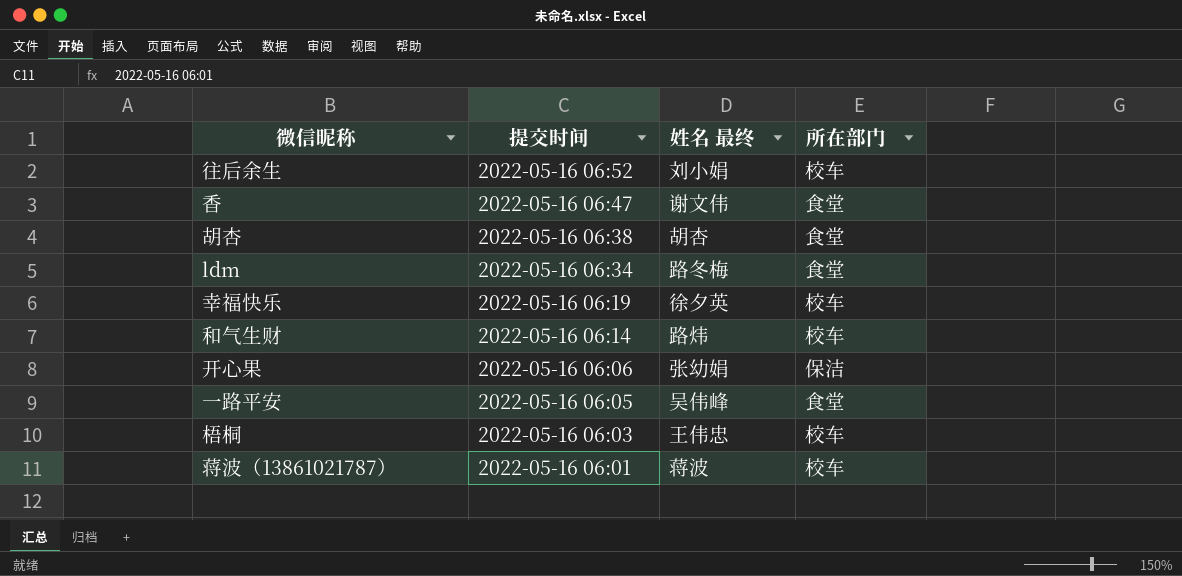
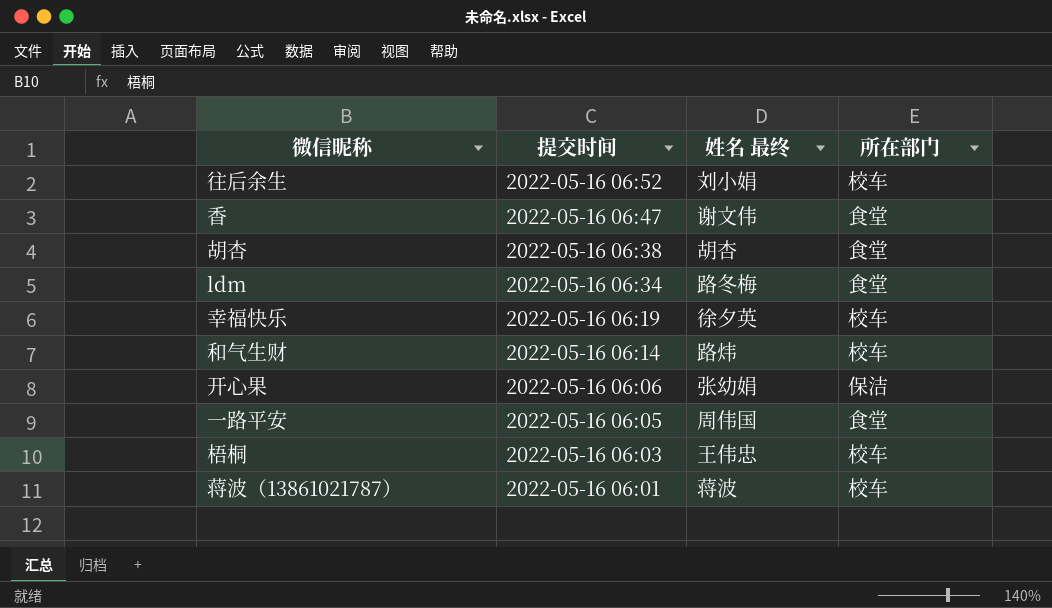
一路平安 | 姓名 最终: 吴伟峰 -> 周伟国

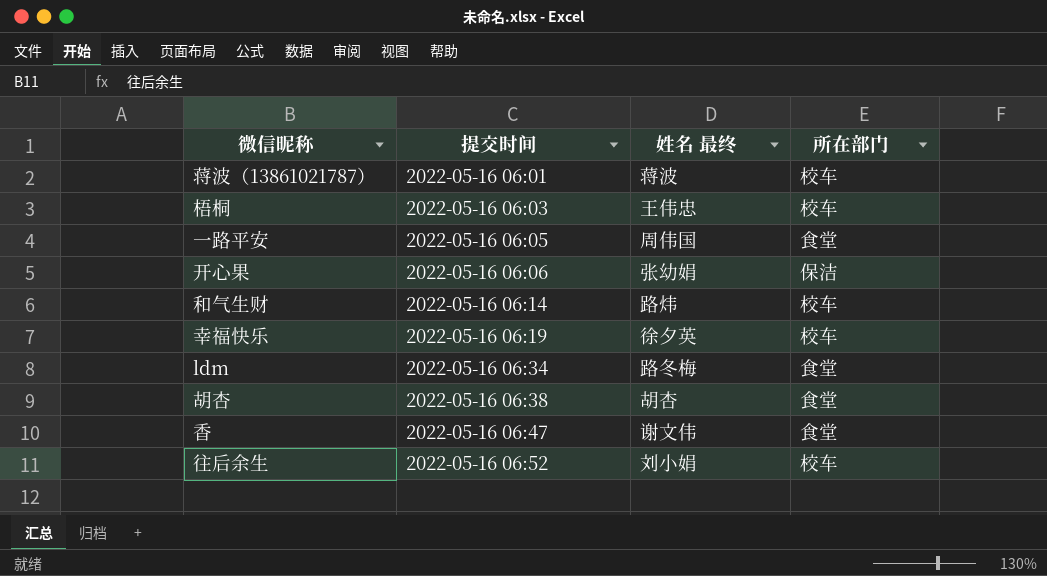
row order: 提交时间 descending -> 提交时间 ascending

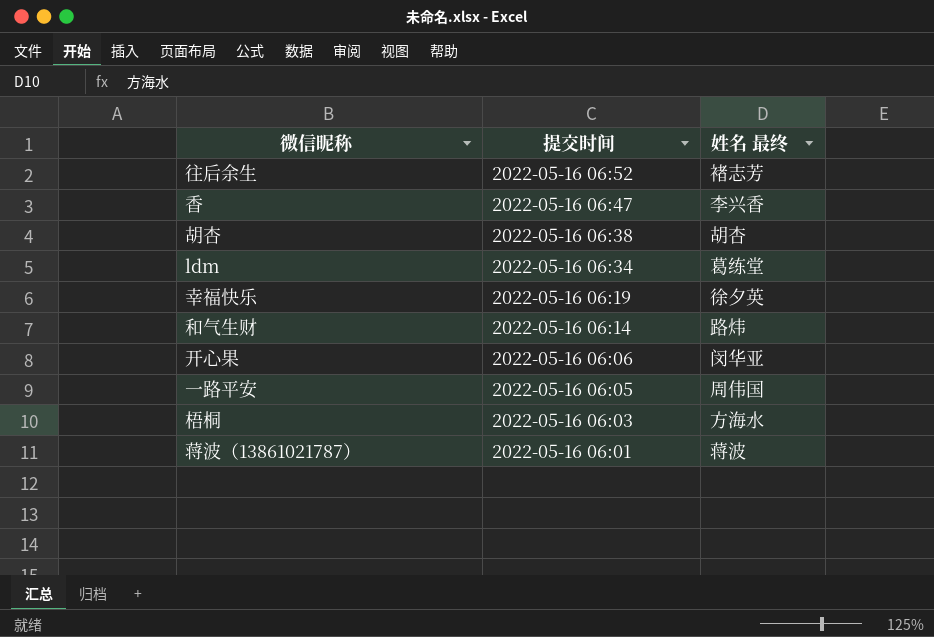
row order: 提交时间 ascending -> 提交时间 descending
column 所在部门 | position: 4 -> none
往后余生 | 姓名 最终: 刘小娟 -> 褚志芳
香 | 姓名 最终: 谢文伟 -> 李兴香
ldm | 姓名 最终: 路冬梅 -> 葛练堂
开心果 | 姓名 最终: 张幼娟 -> 闵华亚
梧桐 | 姓名 最终: 王伟忠 -> 方海水

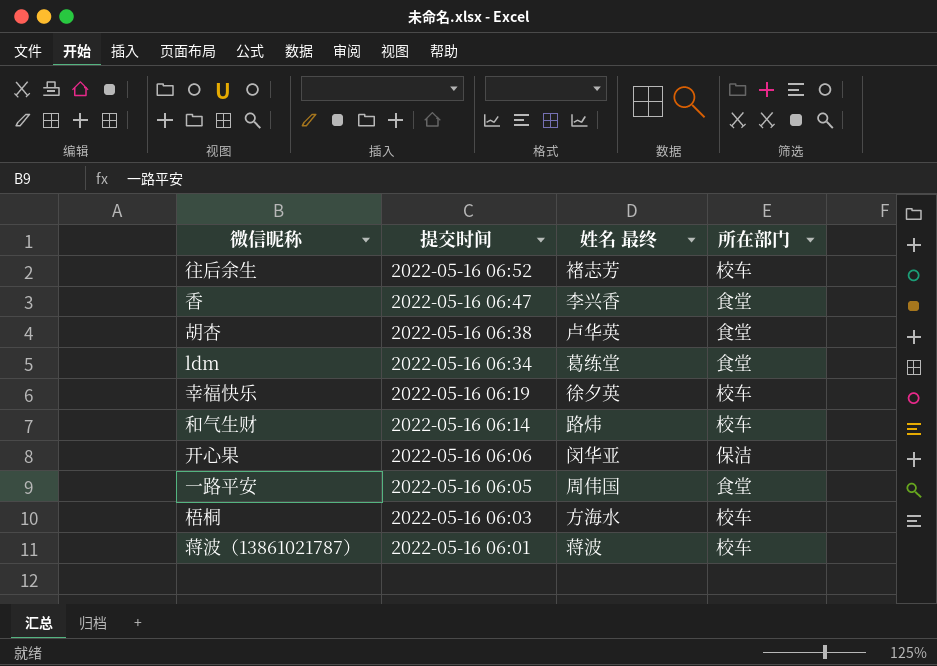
column 所在部门 | position: none -> 4
胡杏 | 姓名 最终: 胡杏 -> 卢华英

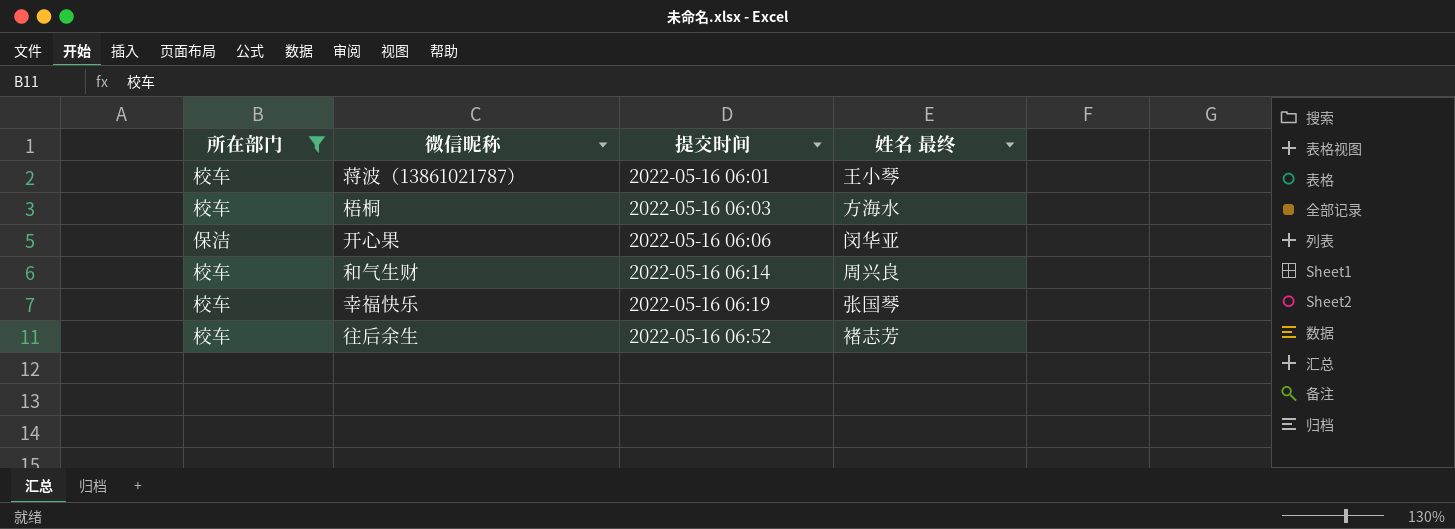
filter: none -> 所在部门 != 食堂
row order: 提交时间 descending -> 提交时间 ascending
column 所在部门 | position: 4 -> 1
蒋波（13861021787） | 姓名 最终: 蒋波 -> 王小琴
和气生财 | 姓名 最终: 路炜 -> 周兴良
幸福快乐 | 姓名 最终: 徐夕英 -> 张国琴

